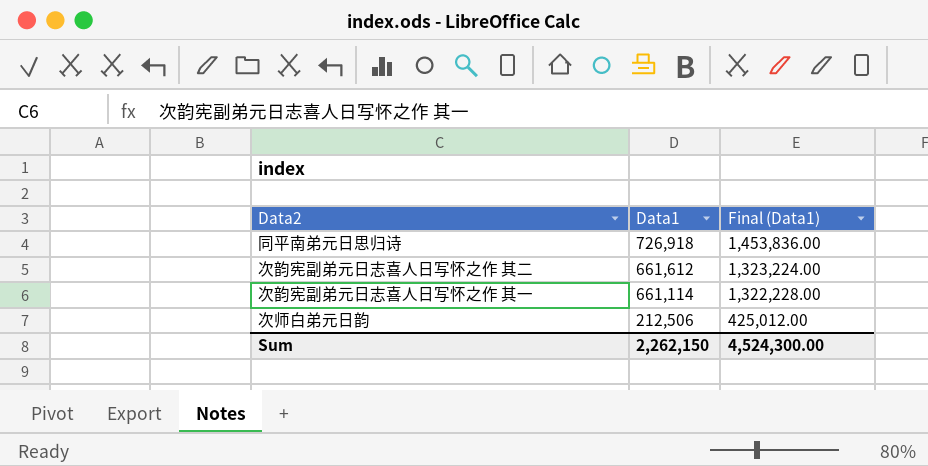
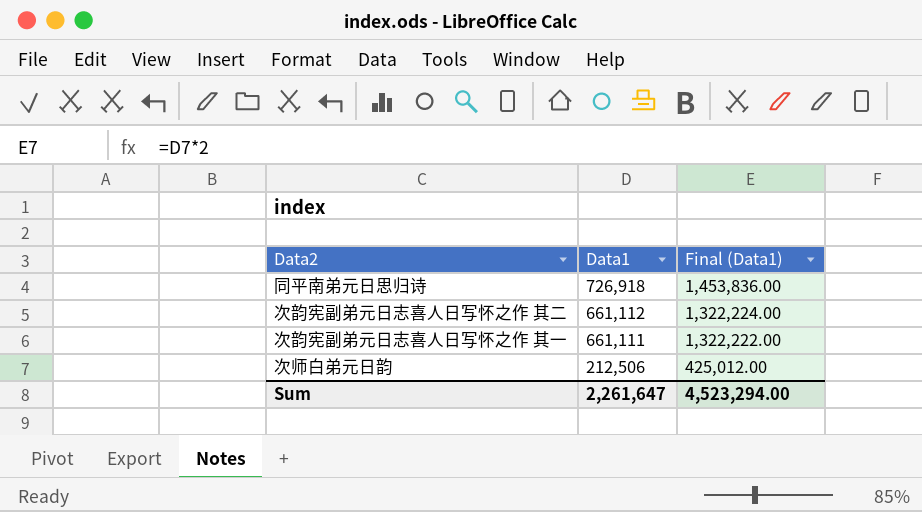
次韵宪副弟元日志喜人日写怀之作 其二 | Data1: 661,612 -> 661,112
次韵宪副弟元日志喜人日写怀之作 其二 | Final (Data1): 1,323,224.00 -> 1,322,224.00
次韵宪副弟元日志喜人日写怀之作 其一 | Data1: 661,114 -> 661,111
次韵宪副弟元日志喜人日写怀之作 其一 | Final (Data1): 1,322,228.00 -> 1,322,222.00
Sum | Data1: 2,262,150 -> 2,261,647
Sum | Final (Data1): 4,524,300.00 -> 4,523,294.00

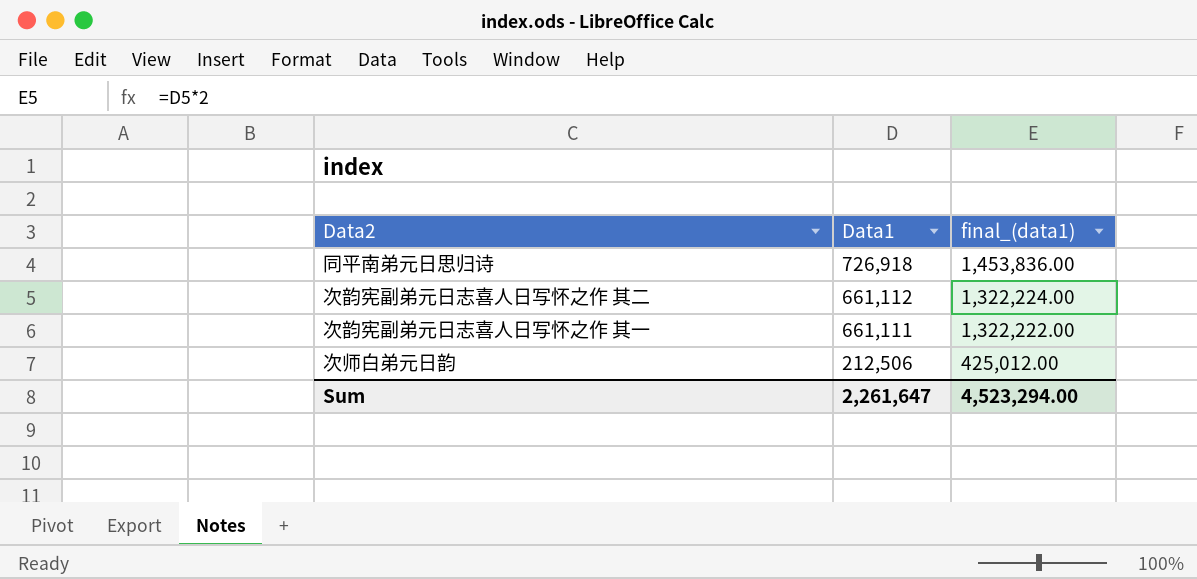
column name: Final (Data1) -> final_(data1)

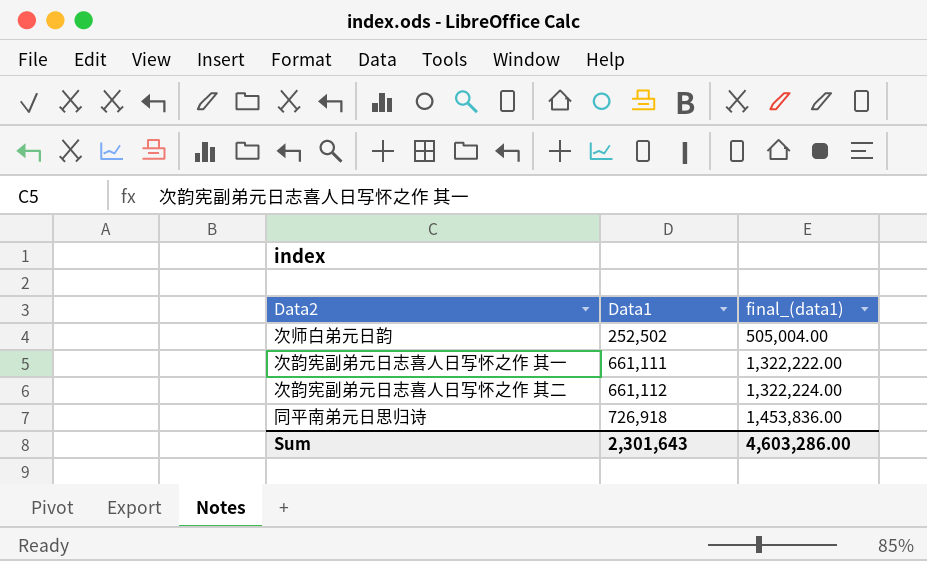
row order: Data1 descending -> Data1 ascending
次师白弟元日韵 | Data1: 212,506 -> 252,502
次师白弟元日韵 | final_(data1): 425,012.00 -> 505,004.00
Sum | Data1: 2,261,647 -> 2,301,643
Sum | final_(data1): 4,523,294.00 -> 4,603,286.00

